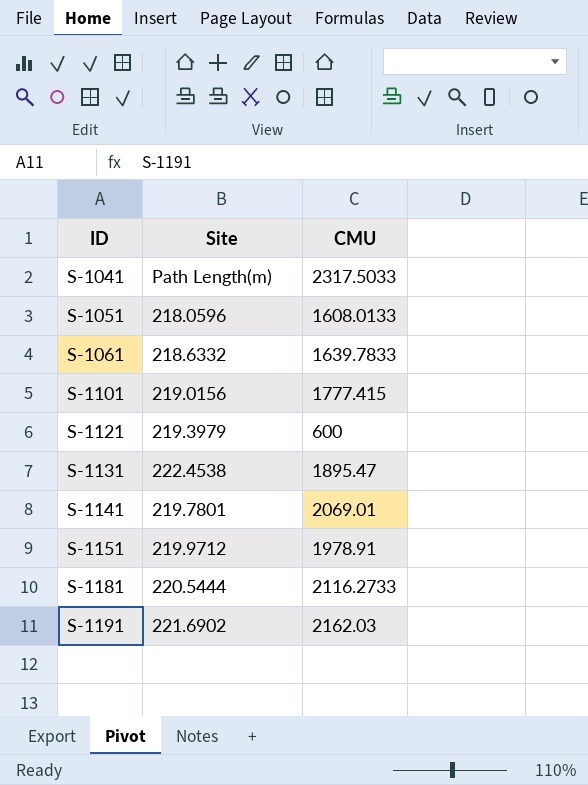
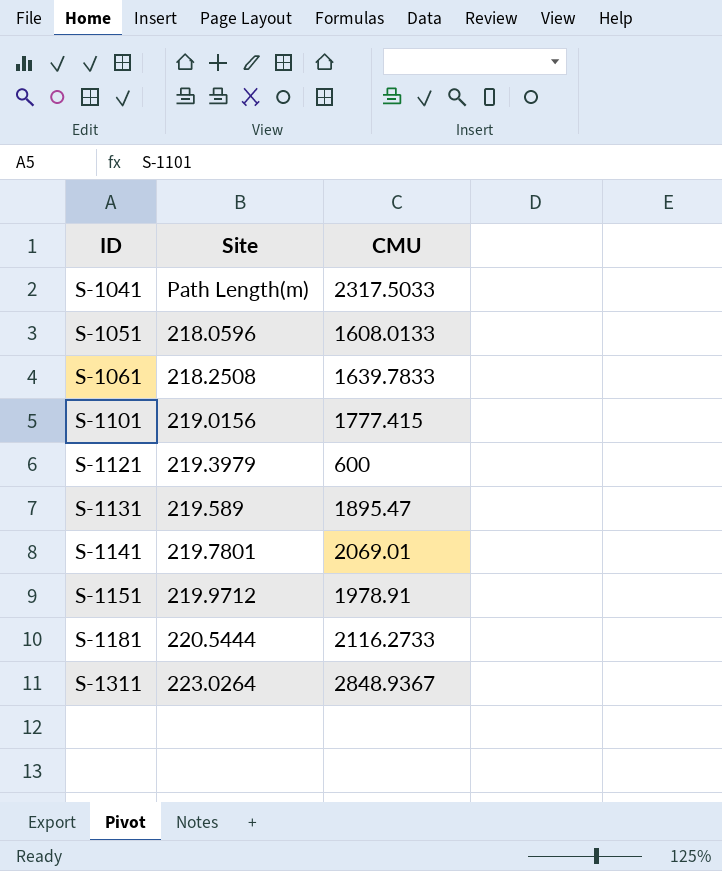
row S-1191: 221.6902 | 2162.03 -> none
S-1061 | Site: 218.6332 -> 218.2508
S-1131 | Site: 222.4538 -> 219.589
row S-1311: none -> 223.0264 | 2848.9367

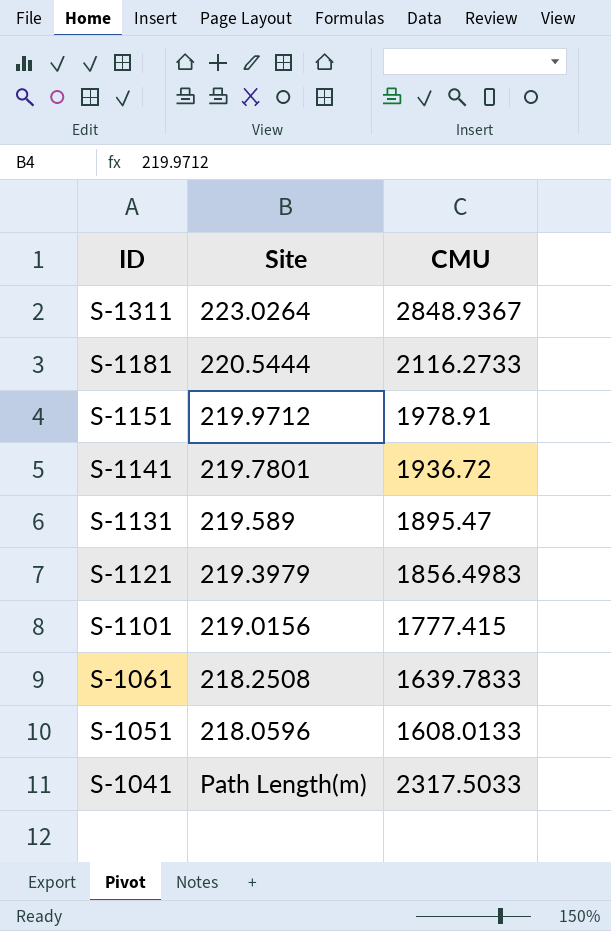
row order: ID ascending -> ID descending
S-1141 | CMU: 2069.01 -> 1936.72
S-1121 | CMU: 600 -> 1856.4983

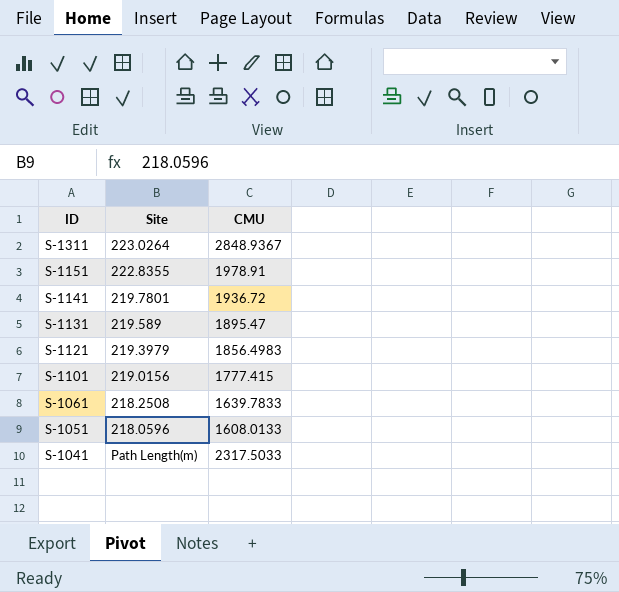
row S-1181: 220.5444 | 2116.2733 -> none
S-1151 | Site: 219.9712 -> 222.8355

